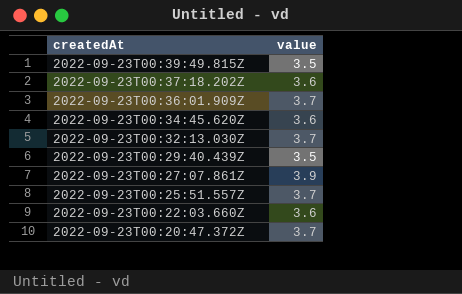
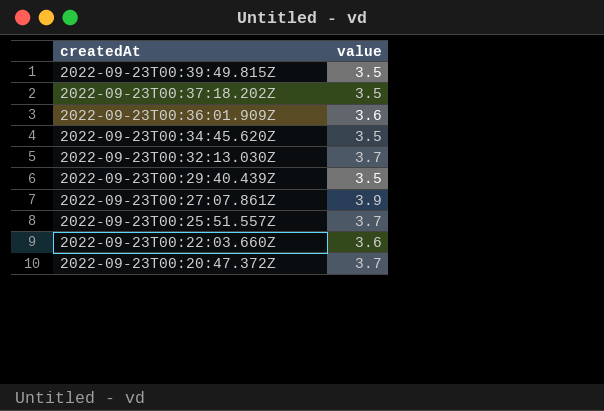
2022-09-23T00:37:18.202Z | value: 3.6 -> 3.5
2022-09-23T00:36:01.909Z | value: 3.7 -> 3.6
2022-09-23T00:34:45.620Z | value: 3.6 -> 3.5

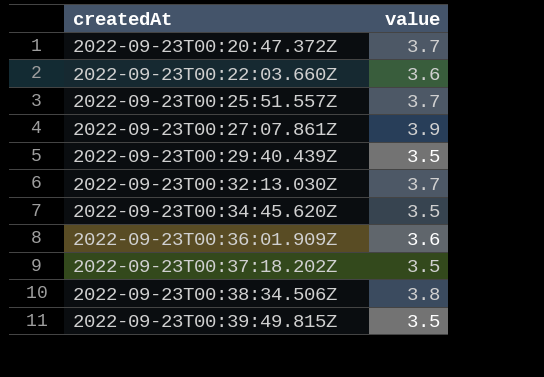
row order: createdAt descending -> createdAt ascending
row 2022-09-23T00:38:34.506Z: none -> 3.8

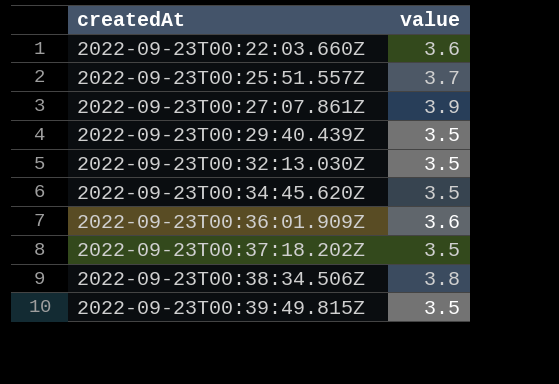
row 2022-09-23T00:20:47.372Z: 3.7 -> none
2022-09-23T00:32:13.030Z | value: 3.7 -> 3.5

